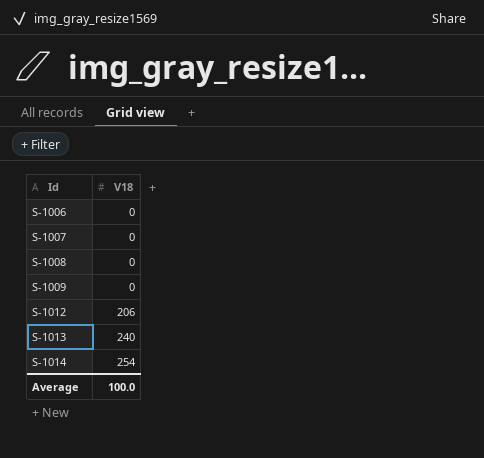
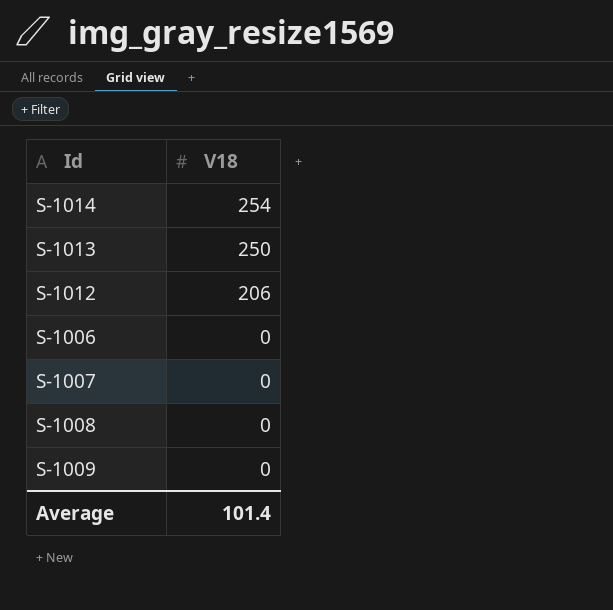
row order: Id ascending -> V18 descending
S-1013 | V18: 240 -> 250
Average | V18: 100.0 -> 101.4

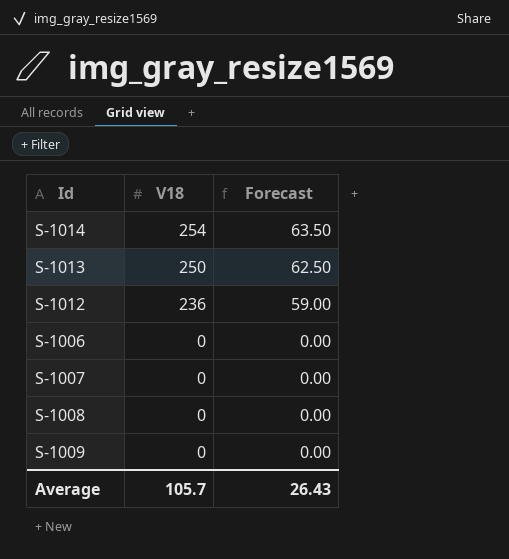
column Forecast | formula: none -> [V18] * 0.25
S-1012 | V18: 206 -> 236
Average | V18: 101.4 -> 105.7

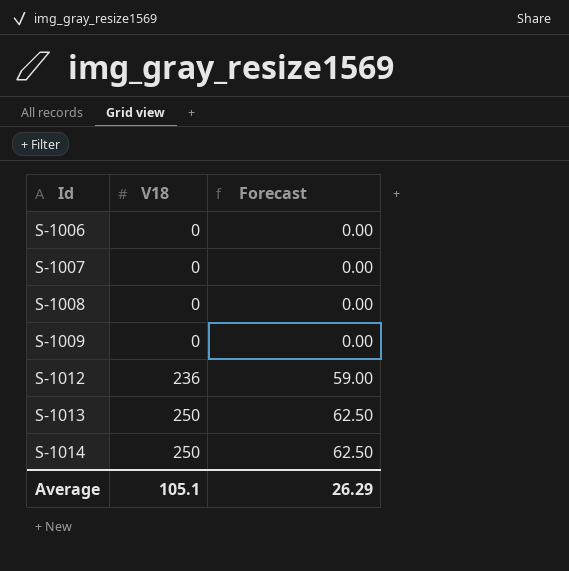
row order: V18 descending -> Id ascending
S-1014 | V18: 254 -> 250
S-1014 | Forecast: 63.50 -> 62.50
Average | V18: 105.7 -> 105.1
Average | Forecast: 26.43 -> 26.29

